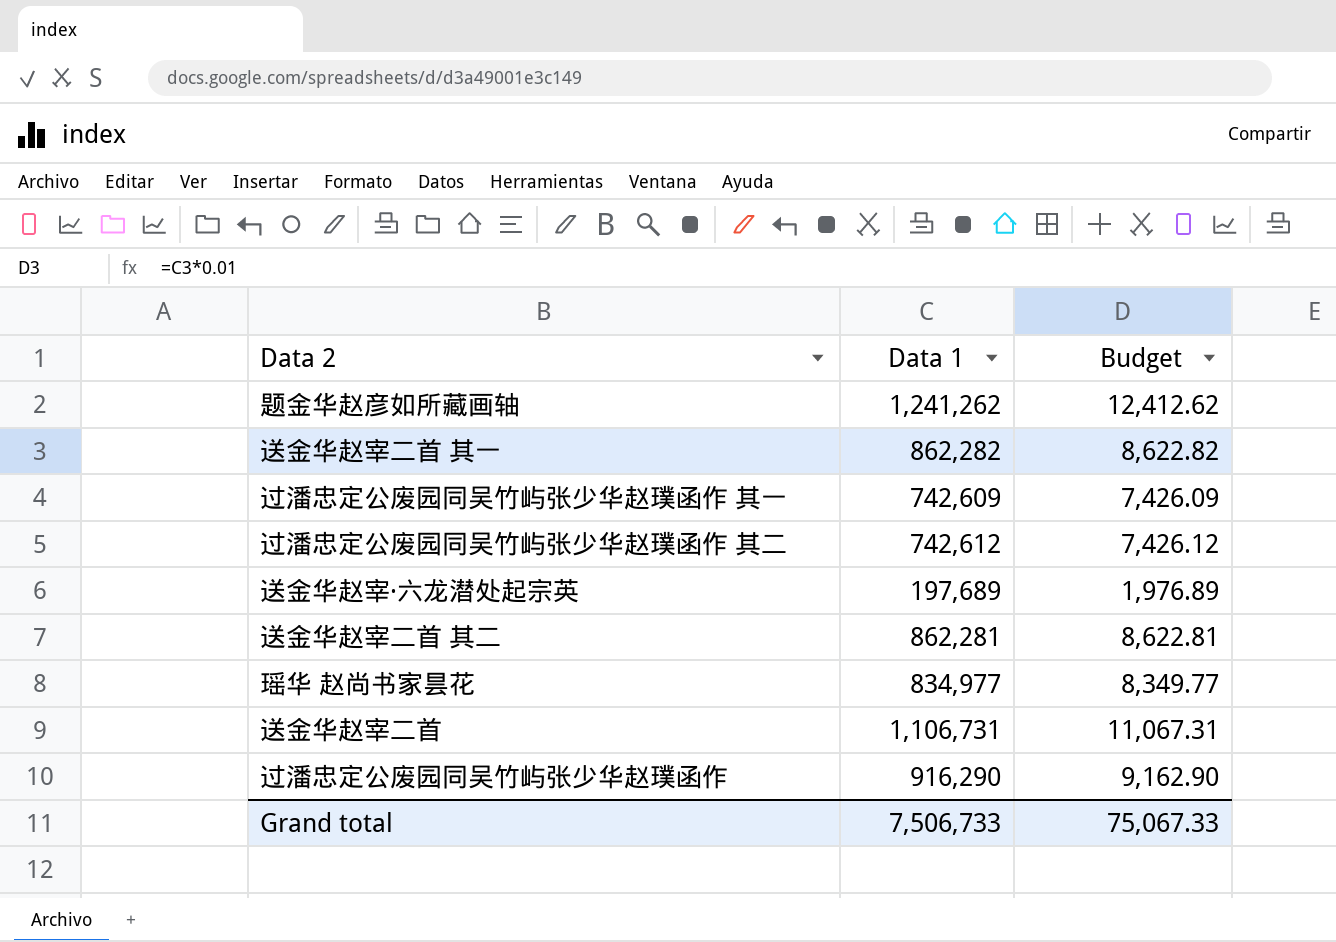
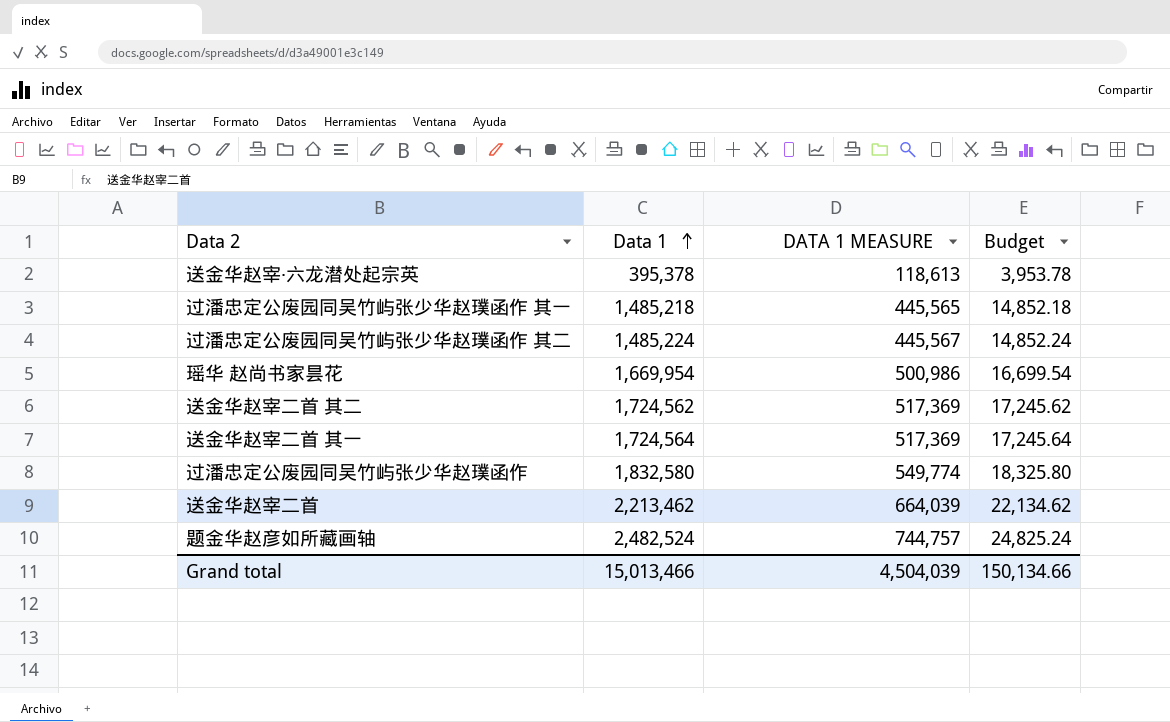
row order: none -> Data 1 ascending
column DATA 1 MEASURE | formula: none -> [Data 1] * 0.3
送金华赵宰·六龙潜处起宗英 | Data 1: 197,689 -> 395,378
送金华赵宰·六龙潜处起宗英 | Budget: 1,976.89 -> 3,953.78
过潘忠定公废园同吴竹屿张少华赵璞函作 其一 | Data 1: 742,609 -> 1,485,218
过潘忠定公废园同吴竹屿张少华赵璞函作 其一 | Budget: 7,426.09 -> 14,852.18
过潘忠定公废园同吴竹屿张少华赵璞函作 其二 | Data 1: 742,612 -> 1,485,224
过潘忠定公废园同吴竹屿张少华赵璞函作 其二 | Budget: 7,426.12 -> 14,852.24
瑶华 赵尚书家昙花 | Data 1: 834,977 -> 1,669,954
瑶华 赵尚书家昙花 | Budget: 8,349.77 -> 16,699.54
送金华赵宰二首 其二 | Data 1: 862,281 -> 1,724,562
送金华赵宰二首 其二 | Budget: 8,622.81 -> 17,245.62
送金华赵宰二首 其一 | Data 1: 862,282 -> 1,724,564
送金华赵宰二首 其一 | Budget: 8,622.82 -> 17,245.64
过潘忠定公废园同吴竹屿张少华赵璞函作 | Data 1: 916,290 -> 1,832,580
过潘忠定公废园同吴竹屿张少华赵璞函作 | Budget: 9,162.90 -> 18,325.80
送金华赵宰二首 | Data 1: 1,106,731 -> 2,213,462
送金华赵宰二首 | Budget: 11,067.31 -> 22,134.62
题金华赵彦如所藏画轴 | Data 1: 1,241,262 -> 2,482,524
题金华赵彦如所藏画轴 | Budget: 12,412.62 -> 24,825.24
Grand total | Data 1: 7,506,733 -> 15,013,466
Grand total | Budget: 75,067.33 -> 150,134.66

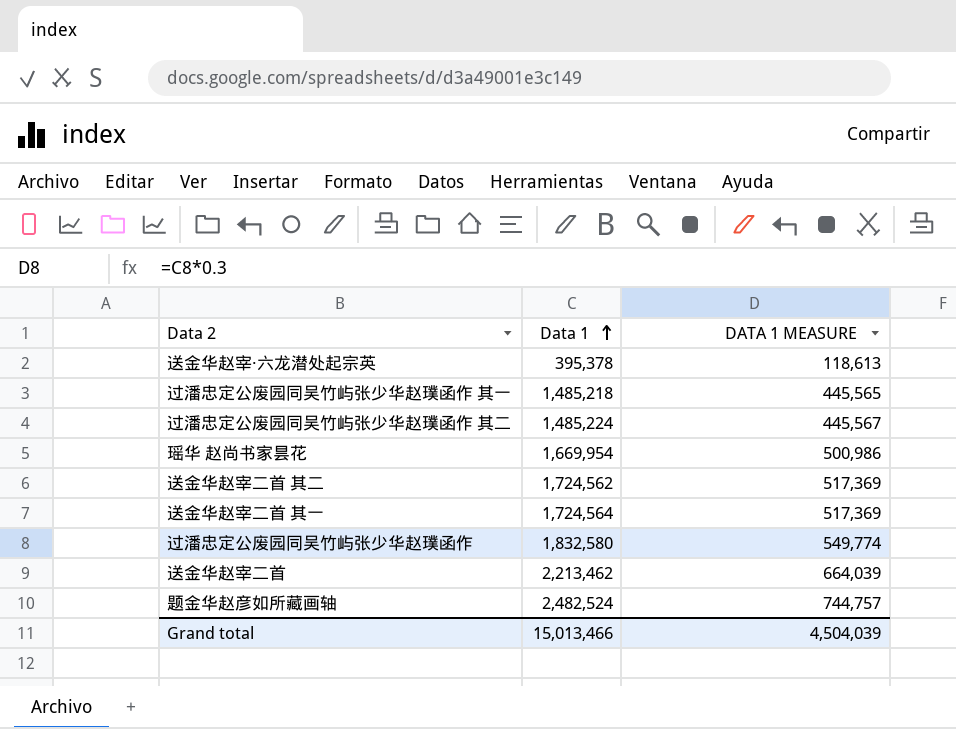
column Budget | formula: [Data 1] * 0.01 -> none

